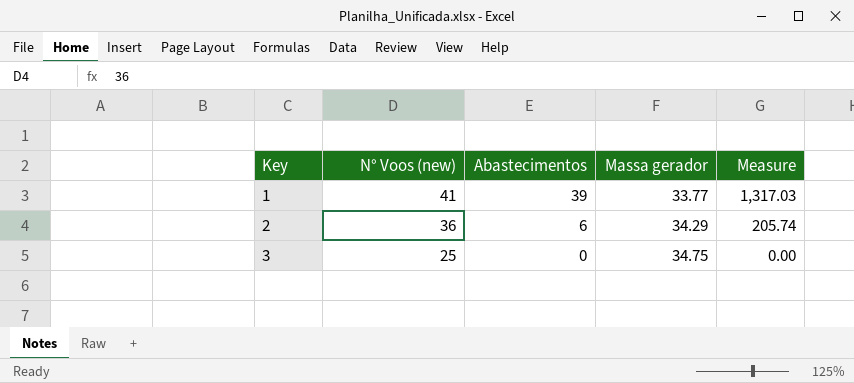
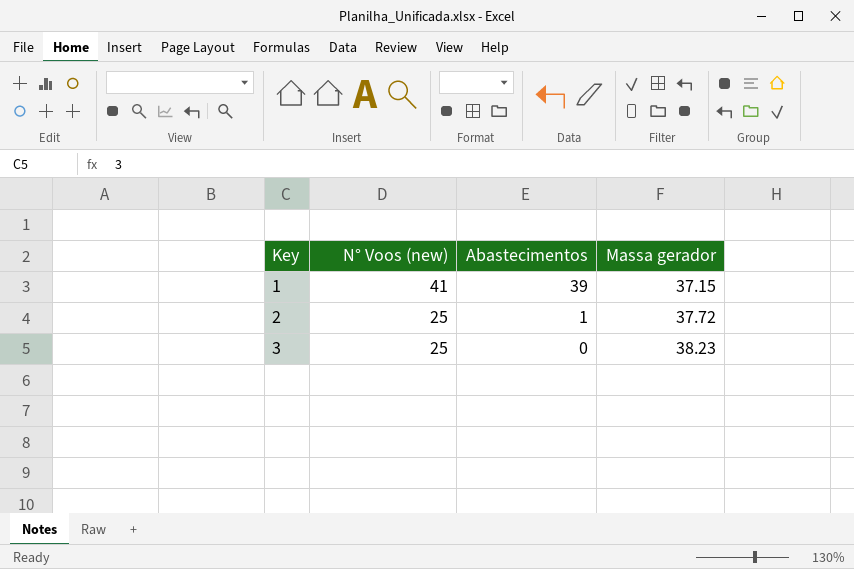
column Measure | formula: [Abastecimentos] * [Massa gerador] -> none
1 | Massa gerador: 33.77 -> 37.15
2 | N° Voos (new): 36 -> 25
2 | Abastecimentos: 6 -> 1
2 | Massa gerador: 34.29 -> 37.72
3 | Massa gerador: 34.75 -> 38.23

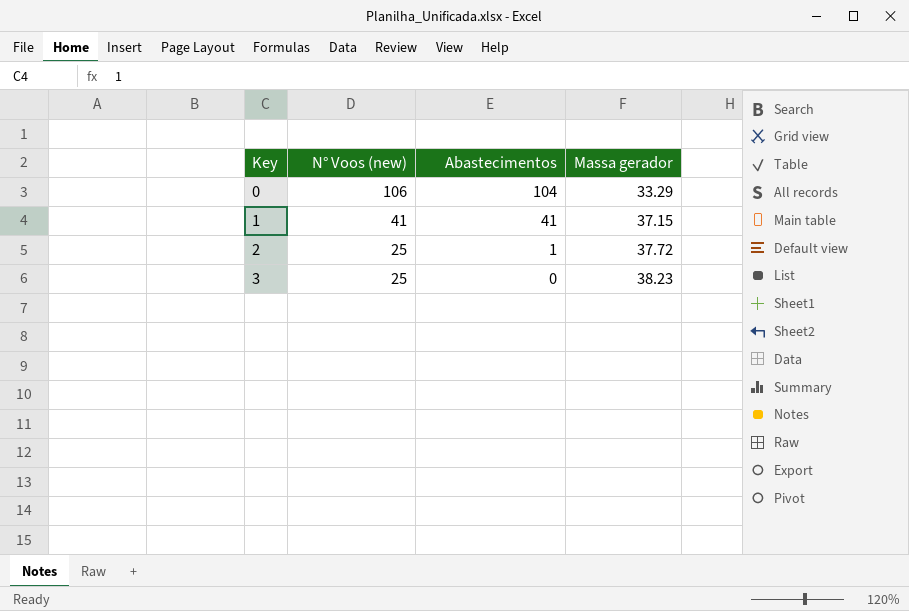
row 0: none -> 106 | 104 | 33.29
1 | Abastecimentos: 39 -> 41

